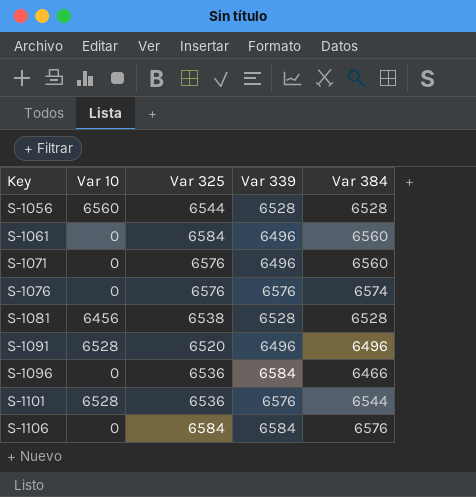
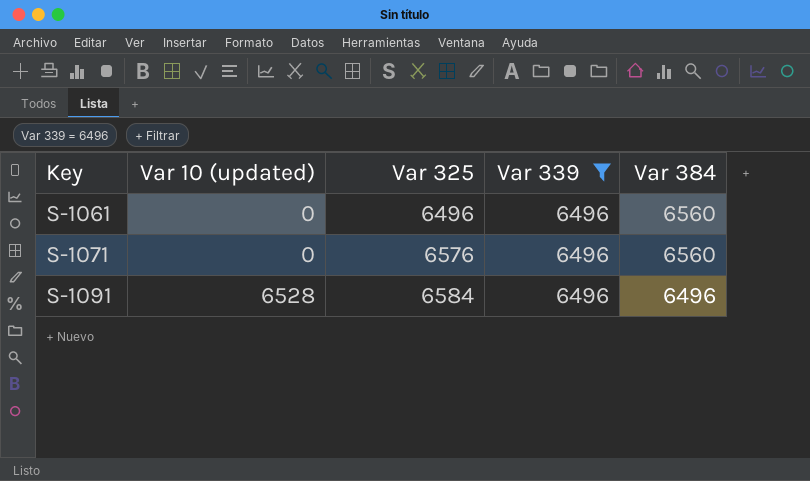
filter: none -> Var 339 = 6496
column name: Var 10 -> Var 10 (updated)
S-1061 | Var 325: 6584 -> 6496
S-1091 | Var 325: 6520 -> 6584

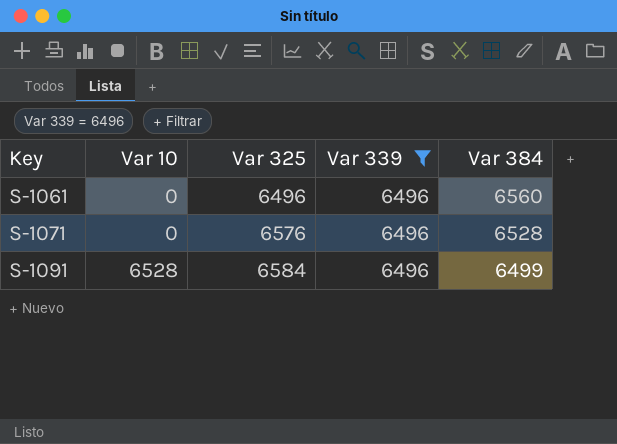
column name: Var 10 (updated) -> Var 10
S-1071 | Var 384: 6560 -> 6528
S-1091 | Var 384: 6496 -> 6499

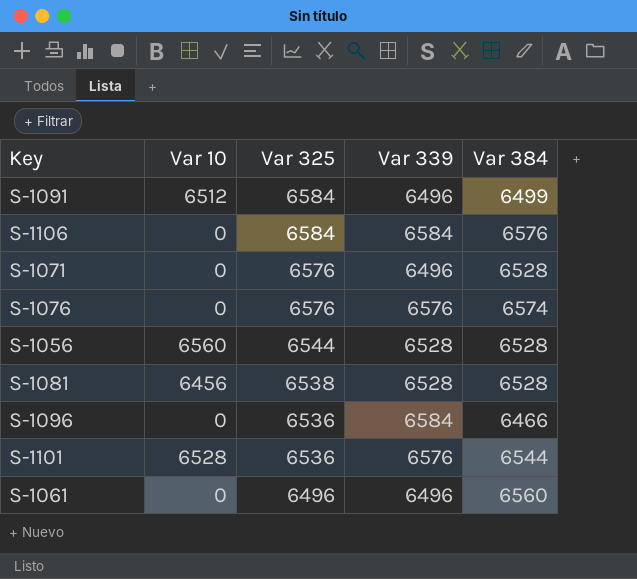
filter: Var 339 = 6496 -> none
row order: Key ascending -> Var 325 descending
S-1091 | Var 10: 6528 -> 6512

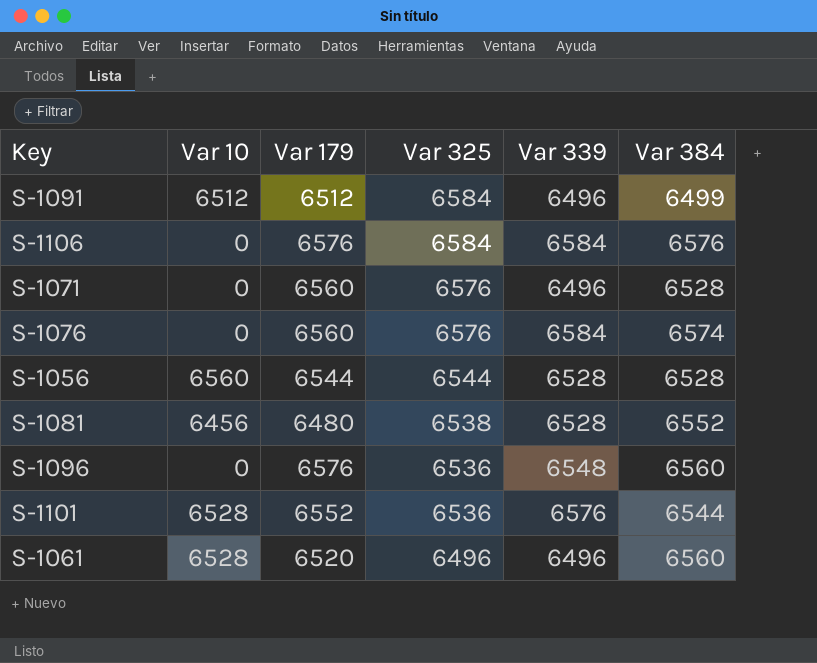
column Var 179 | position: none -> 3
S-1076 | Var 339: 6576 -> 6584
S-1081 | Var 384: 6528 -> 6552
S-1096 | Var 339: 6584 -> 6548
S-1096 | Var 384: 6466 -> 6560
S-1061 | Var 10: 0 -> 6528

